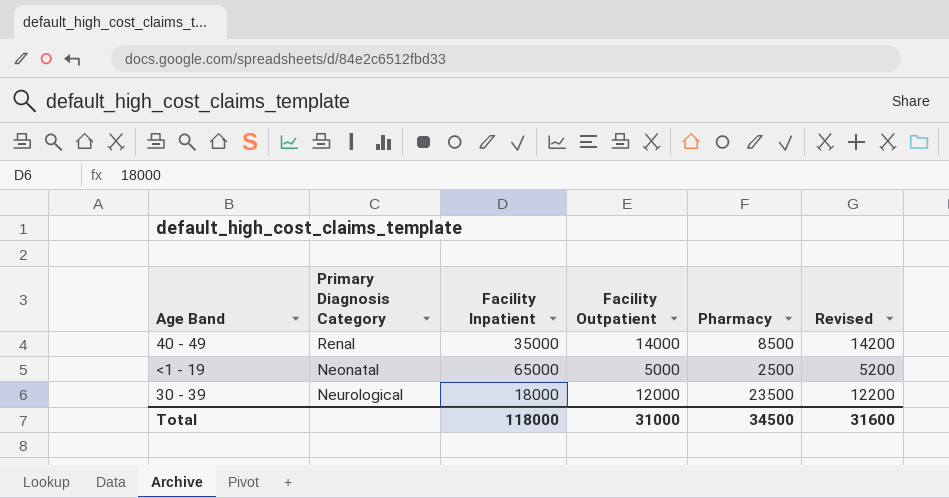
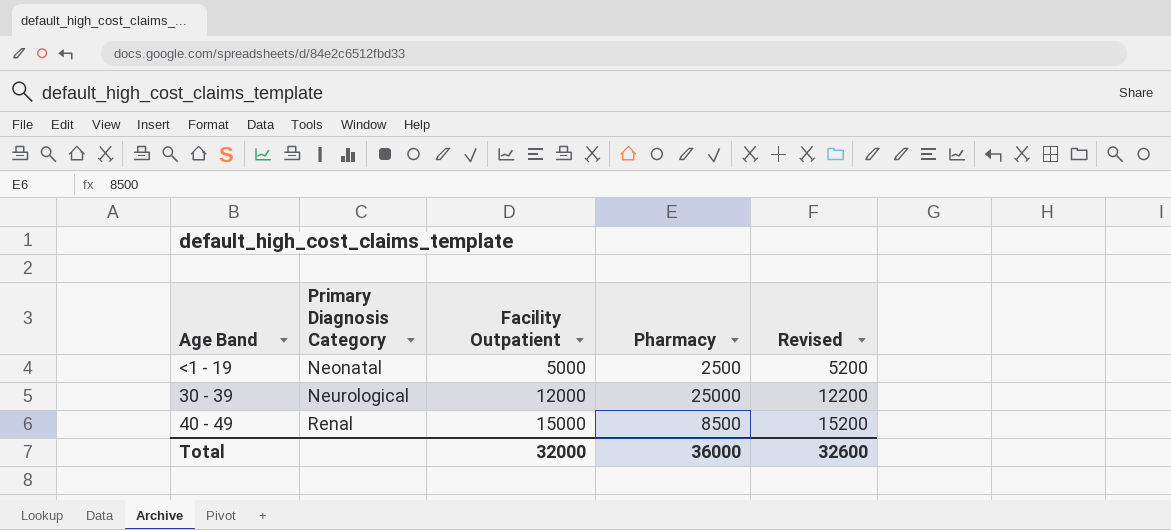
row order: none -> Primary Diagnosis Category ascending
column Facility Inpatient | position: 3 -> none
30 - 39 | Pharmacy: 23500 -> 25000
40 - 49 | Facility Outpatient: 14000 -> 15000
40 - 49 | Revised: 14200 -> 15200
Total | Facility Outpatient: 31000 -> 32000
Total | Pharmacy: 34500 -> 36000
Total | Revised: 31600 -> 32600

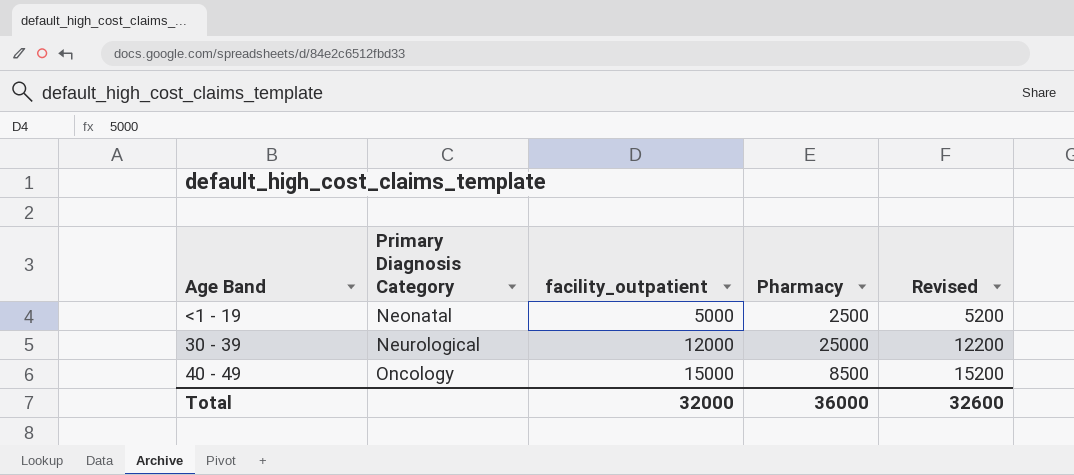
column name: Facility Outpatient -> facility_outpatient
40 - 49 | Primary Diagnosis Category: Renal -> Oncology

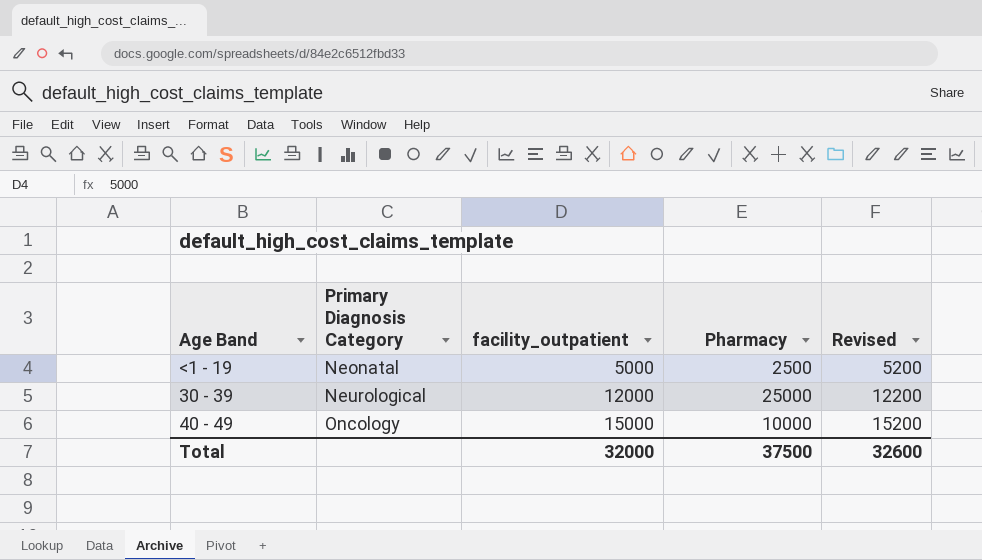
40 - 49 | Pharmacy: 8500 -> 10000
Total | Pharmacy: 36000 -> 37500

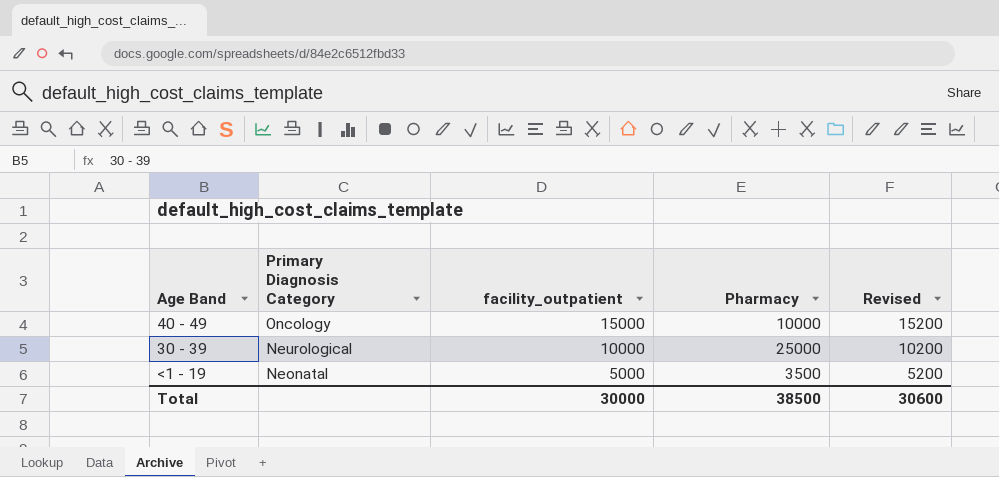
row order: Primary Diagnosis Category ascending -> Primary Diagnosis Category descending
30 - 39 | facility_outpatient: 12000 -> 10000
30 - 39 | Revised: 12200 -> 10200
<1 - 19 | Pharmacy: 2500 -> 3500
Total | facility_outpatient: 32000 -> 30000
Total | Pharmacy: 37500 -> 38500
Total | Revised: 32600 -> 30600

